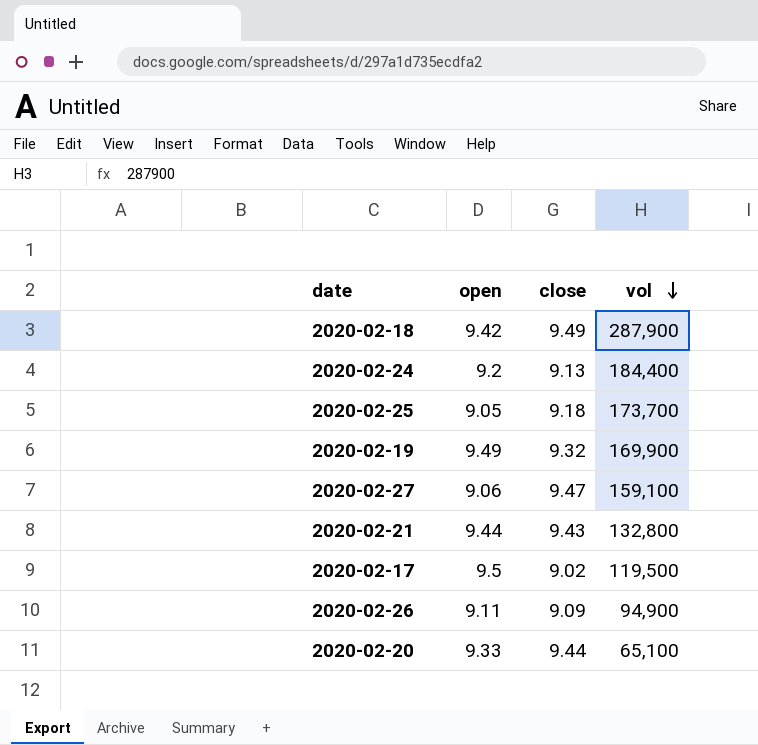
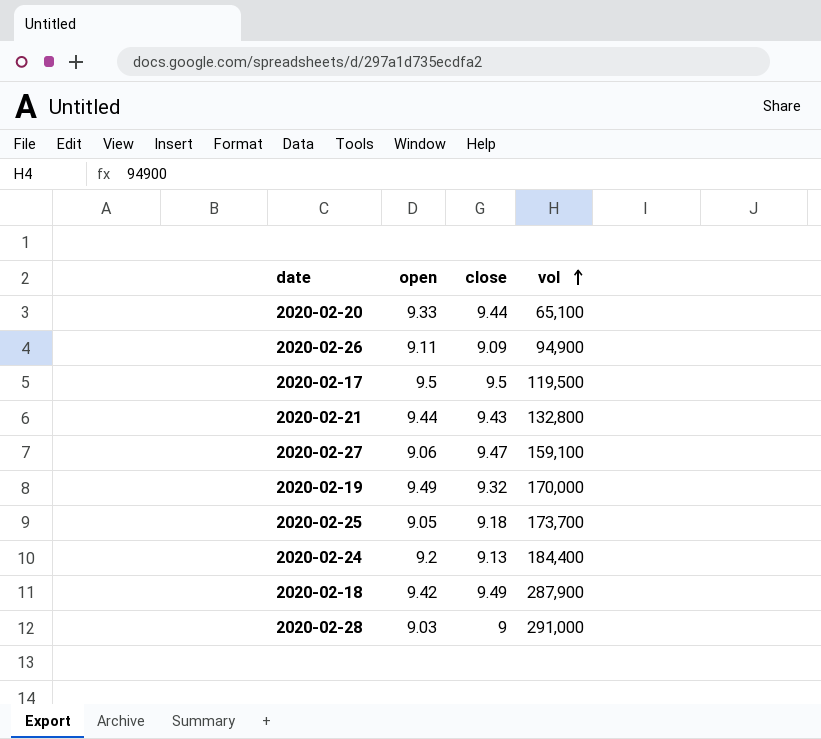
row order: vol descending -> vol ascending
2020-02-17 | close: 9.02 -> 9.5
2020-02-19 | vol: 169,900 -> 170,000
row 2020-02-28: none -> 9.03 | 9 | 291,000

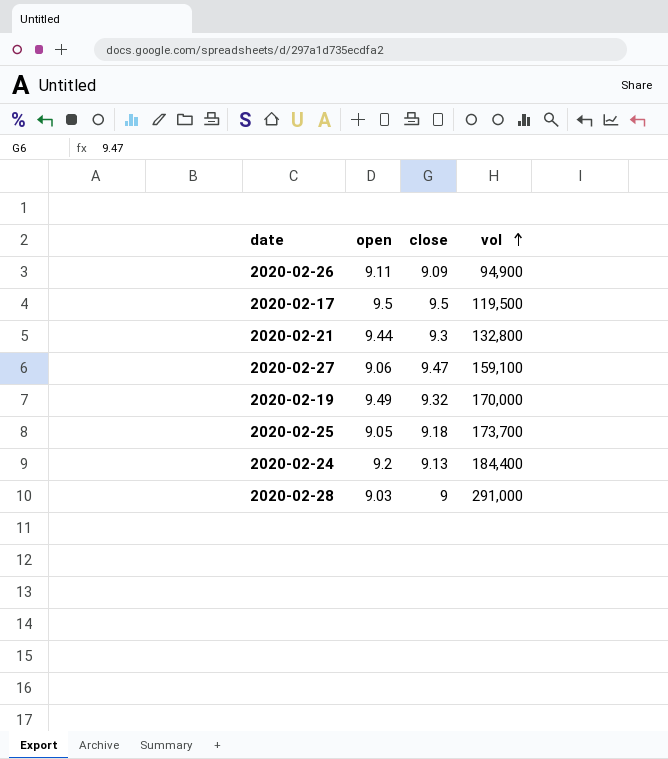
row 2020-02-20: 9.33 | 9.44 | 65,100 -> none
row 2020-02-18: 9.42 | 9.49 | 287,900 -> none
2020-02-21 | close: 9.43 -> 9.3

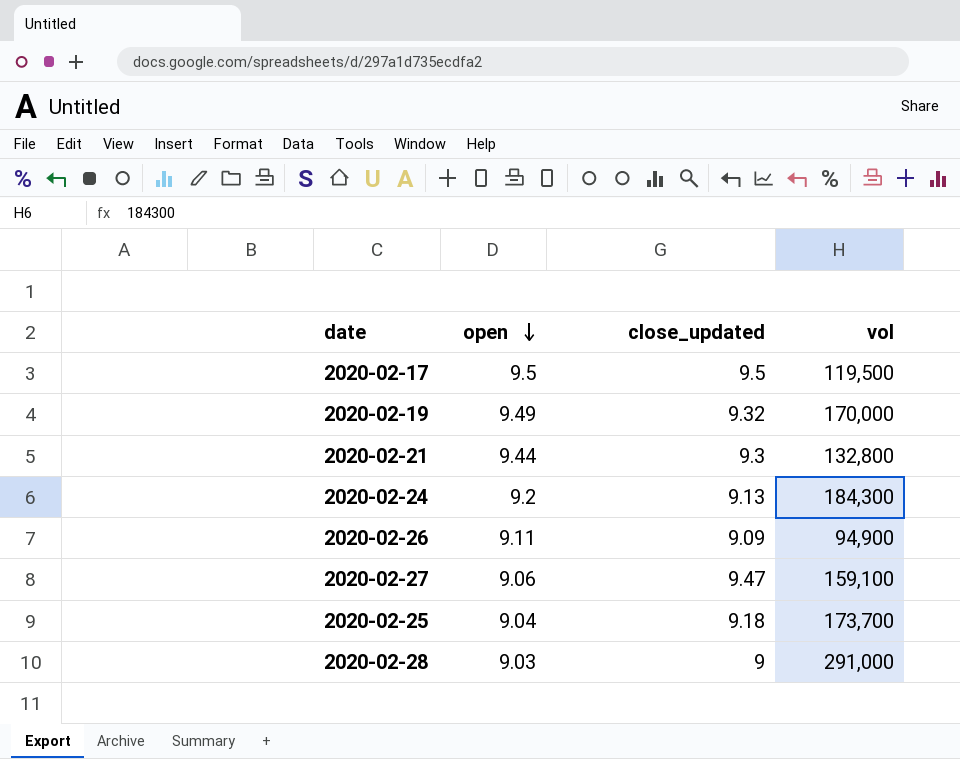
row order: vol ascending -> open descending
column name: close -> close_updated
2020-02-24 | vol: 184,400 -> 184,300
2020-02-25 | open: 9.05 -> 9.04

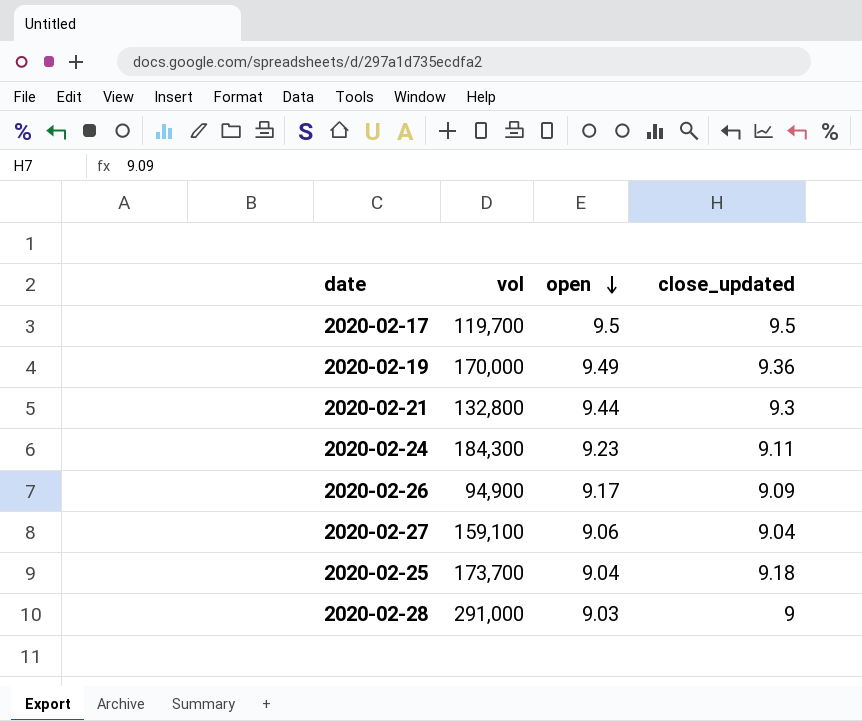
column vol | position: 4 -> 2
2020-02-17 | vol: 119,500 -> 119,700
2020-02-19 | close_updated: 9.32 -> 9.36
2020-02-24 | open: 9.2 -> 9.23
2020-02-24 | close_updated: 9.13 -> 9.11
2020-02-26 | open: 9.11 -> 9.17
2020-02-27 | close_updated: 9.47 -> 9.04

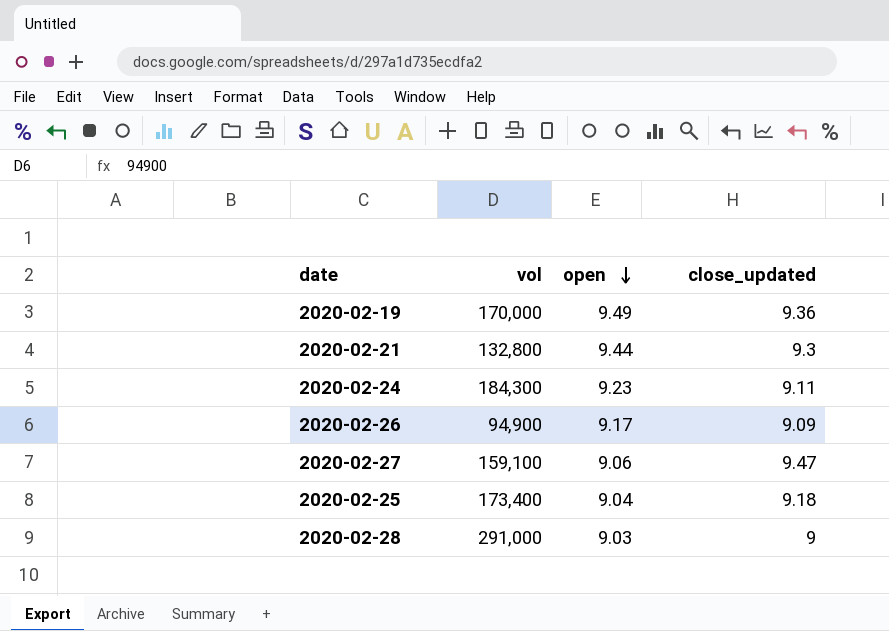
row 2020-02-17: 119,700 | 9.5 | 9.5 -> none
2020-02-27 | close_updated: 9.04 -> 9.47
2020-02-25 | vol: 173,700 -> 173,400

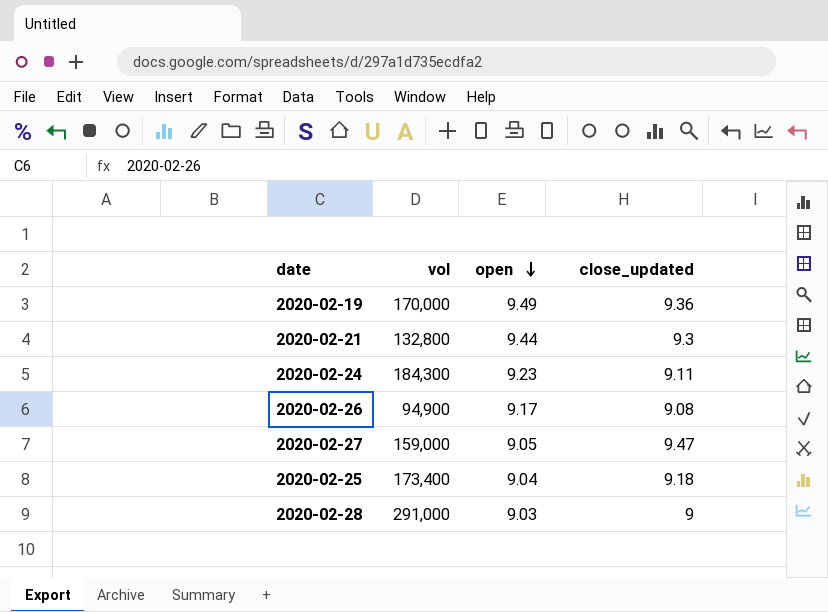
2020-02-26 | close_updated: 9.09 -> 9.08
2020-02-27 | vol: 159,100 -> 159,000
2020-02-27 | open: 9.06 -> 9.05

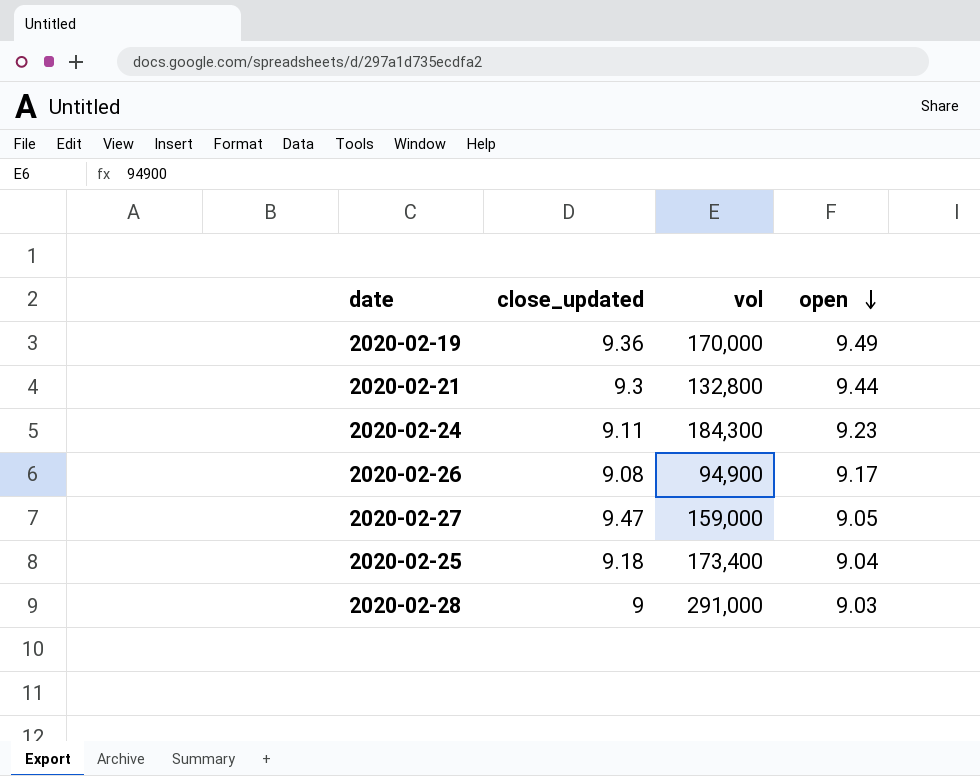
column close_updated | position: 4 -> 2

